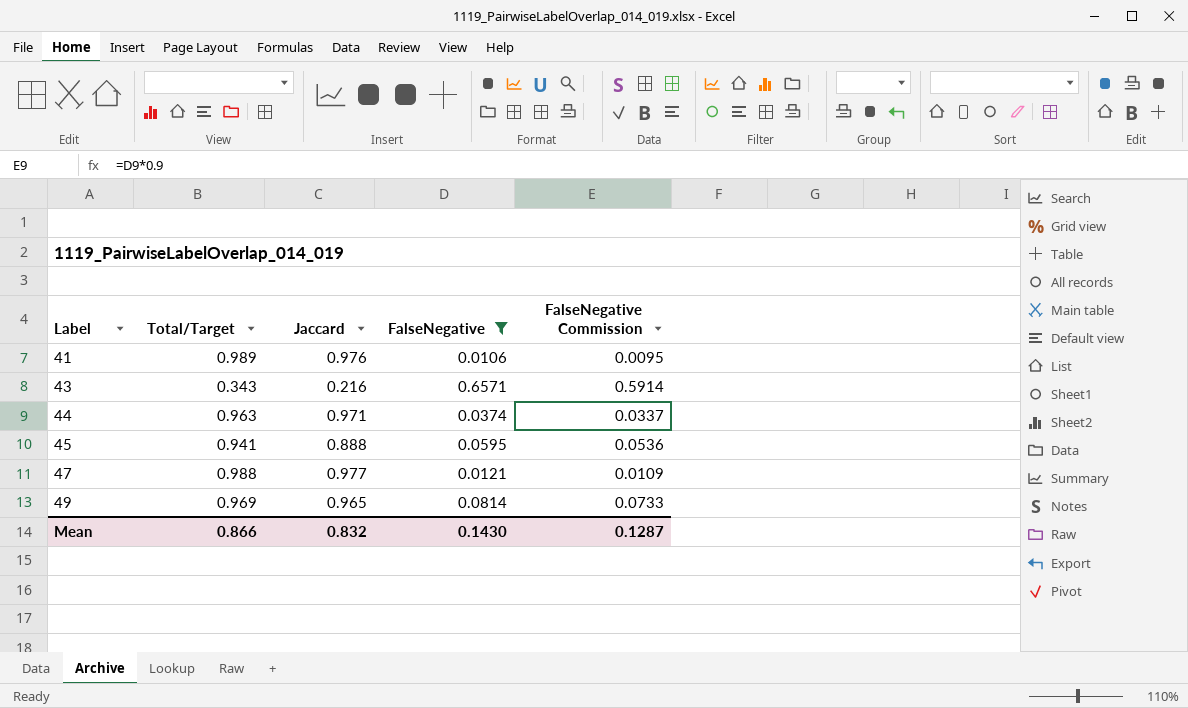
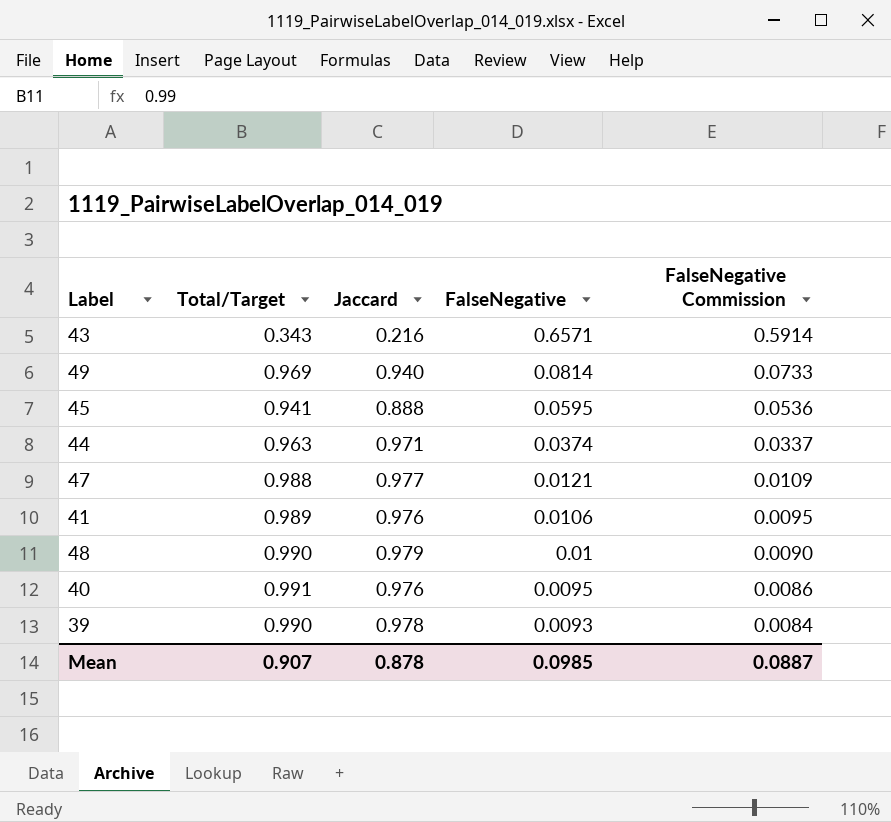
filter: FalseNegative >= 0.0106 -> none
row order: Label ascending -> FalseNegative descending
49 | Jaccard: 0.965 -> 0.940
Mean | Total/Target: 0.866 -> 0.907
Mean | Jaccard: 0.832 -> 0.878
Mean | FalseNegative: 0.1430 -> 0.0985
Mean | FalseNegative Commission: 0.1287 -> 0.0887

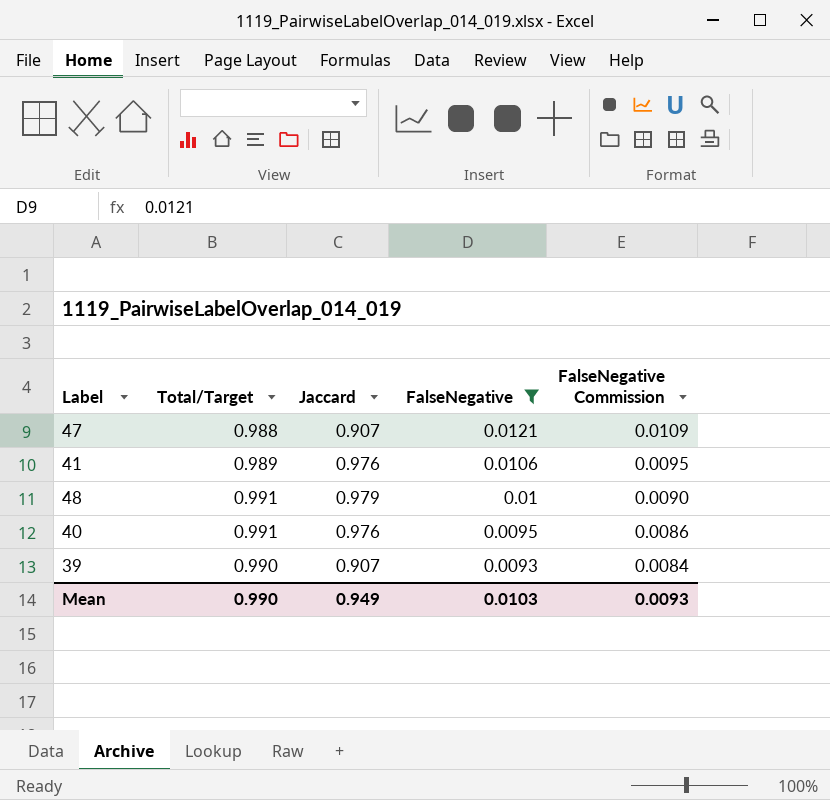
filter: none -> FalseNegative <= 0.0121
47 | Jaccard: 0.977 -> 0.907
48 | Total/Target: 0.990 -> 0.991
39 | Jaccard: 0.978 -> 0.907
Mean | Total/Target: 0.907 -> 0.990
Mean | Jaccard: 0.878 -> 0.949
Mean | FalseNegative: 0.0985 -> 0.0103
Mean | FalseNegative Commission: 0.0887 -> 0.0093

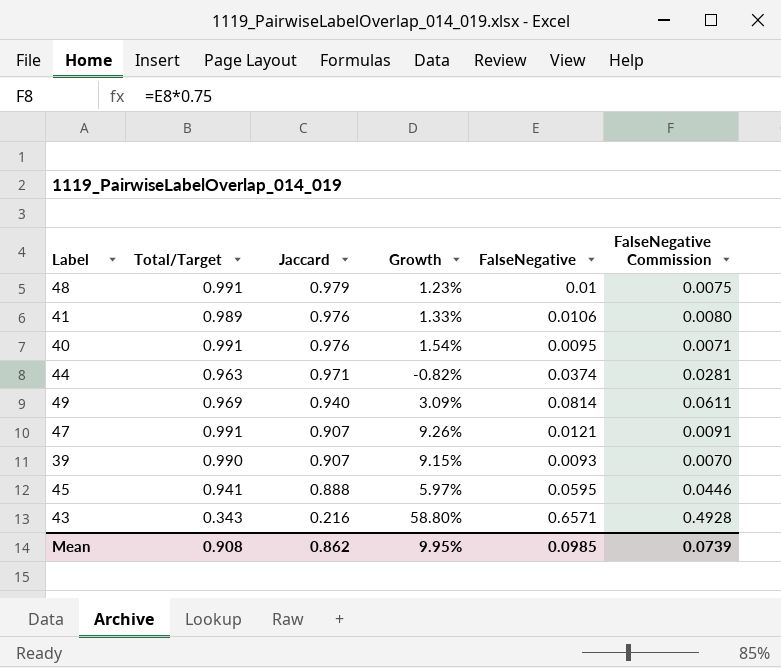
filter: FalseNegative <= 0.0121 -> none
row order: FalseNegative descending -> Jaccard descending
column Growth | formula: none -> ([Total/Target] - [Jaccard]) / [Jaccard]
column FalseNegative Commission | formula: [FalseNegative] * 0.9 -> [FalseNegative] * 0.75
47 | Total/Target: 0.988 -> 0.991
Mean | Total/Target: 0.990 -> 0.908
Mean | Jaccard: 0.949 -> 0.862
Mean | FalseNegative: 0.0103 -> 0.0985
Mean | FalseNegative Commission: 0.0093 -> 0.0739

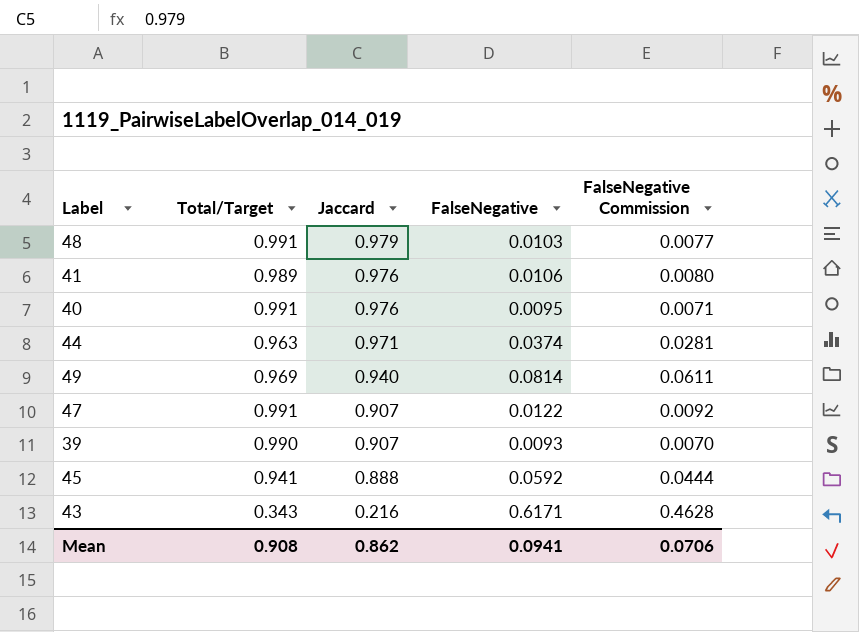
column Growth | formula: ([Total/Target] - [Jaccard]) / [Jaccard] -> none
48 | FalseNegative: 0.01 -> 0.0103
48 | FalseNegative Commission: 0.0075 -> 0.0077
47 | FalseNegative: 0.0121 -> 0.0122
47 | FalseNegative Commission: 0.0091 -> 0.0092
45 | FalseNegative: 0.0595 -> 0.0592
45 | FalseNegative Commission: 0.0446 -> 0.0444
43 | FalseNegative: 0.6571 -> 0.6171
43 | FalseNegative Commission: 0.4928 -> 0.4628
Mean | FalseNegative: 0.0985 -> 0.0941
Mean | FalseNegative Commission: 0.0739 -> 0.0706

